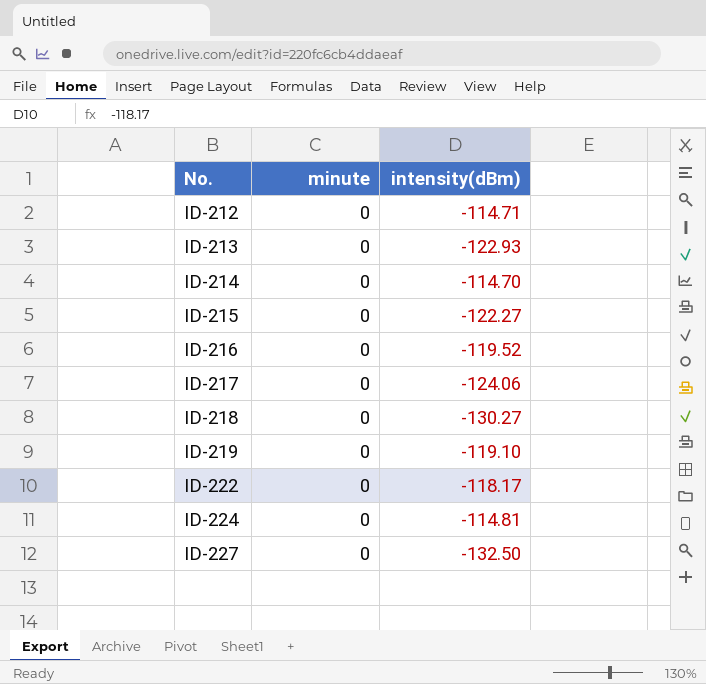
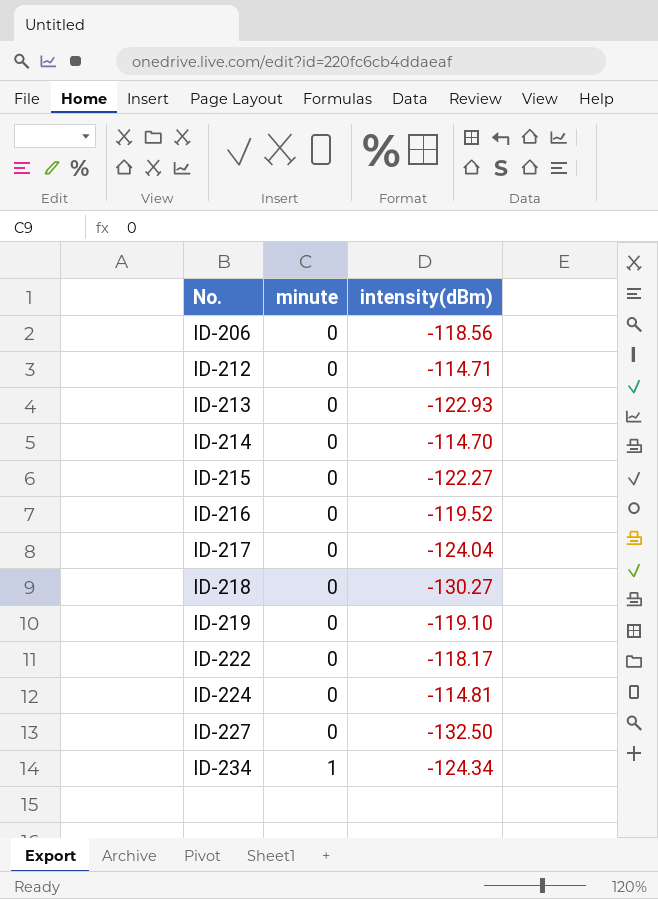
row ID-206: none -> 0 | -118.56
ID-217 | intensity(dBm): -124.06 -> -124.04
row ID-234: none -> 1 | -124.34

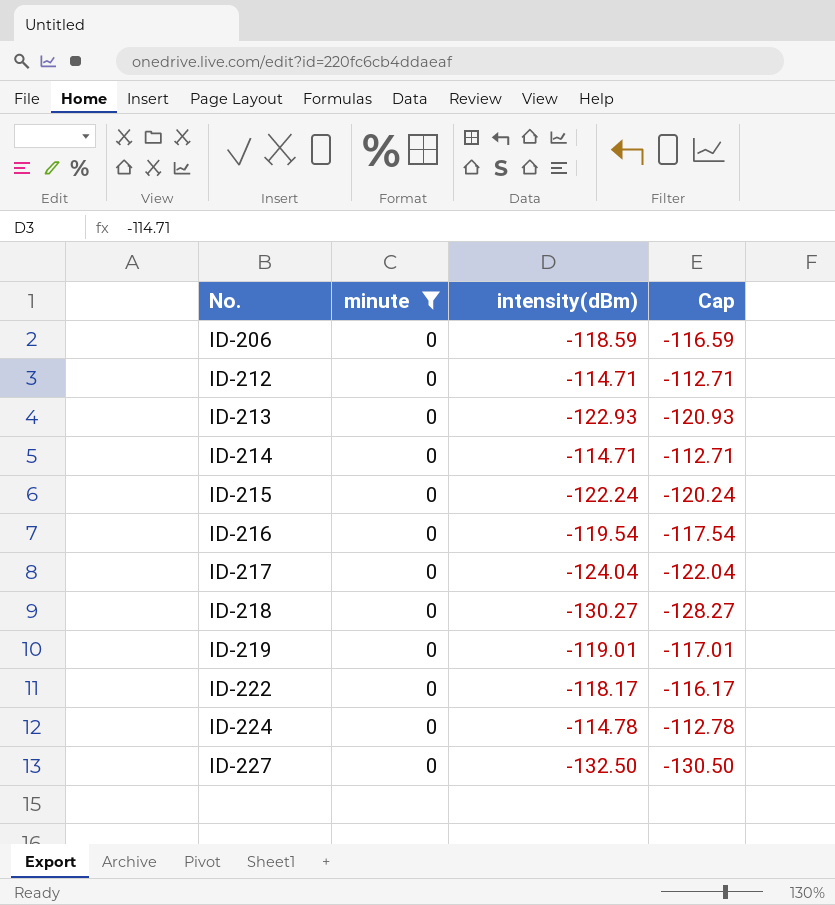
filter: none -> minute = 0
column Cap | formula: none -> [intensity(dBm)] + 2
ID-206 | intensity(dBm): -118.56 -> -118.59
ID-214 | intensity(dBm): -114.70 -> -114.71
ID-215 | intensity(dBm): -122.27 -> -122.24
ID-216 | intensity(dBm): -119.52 -> -119.54
ID-219 | intensity(dBm): -119.10 -> -119.01
ID-224 | intensity(dBm): -114.81 -> -114.78

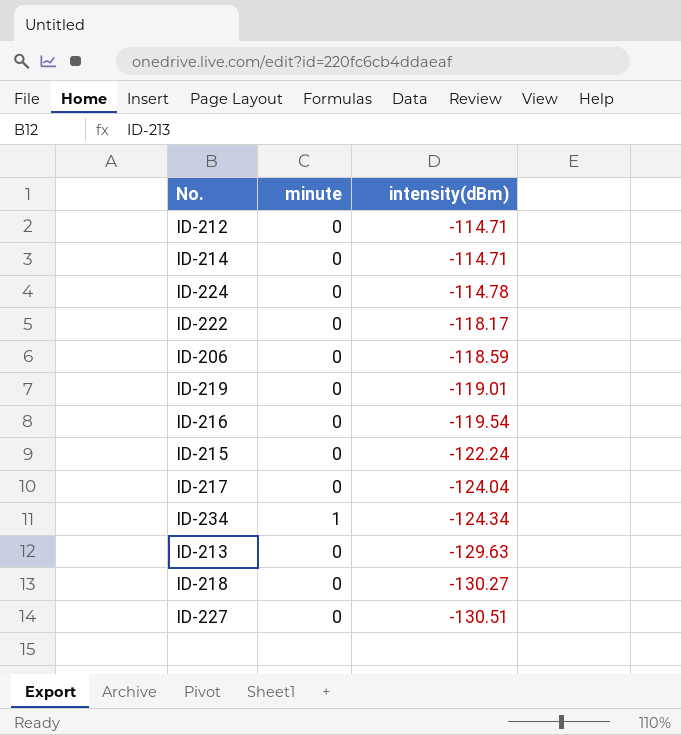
filter: minute = 0 -> none
row order: No. ascending -> intensity(dBm) descending
column Cap | formula: [intensity(dBm)] + 2 -> none
ID-213 | intensity(dBm): -122.93 -> -129.63
ID-227 | intensity(dBm): -132.50 -> -130.51

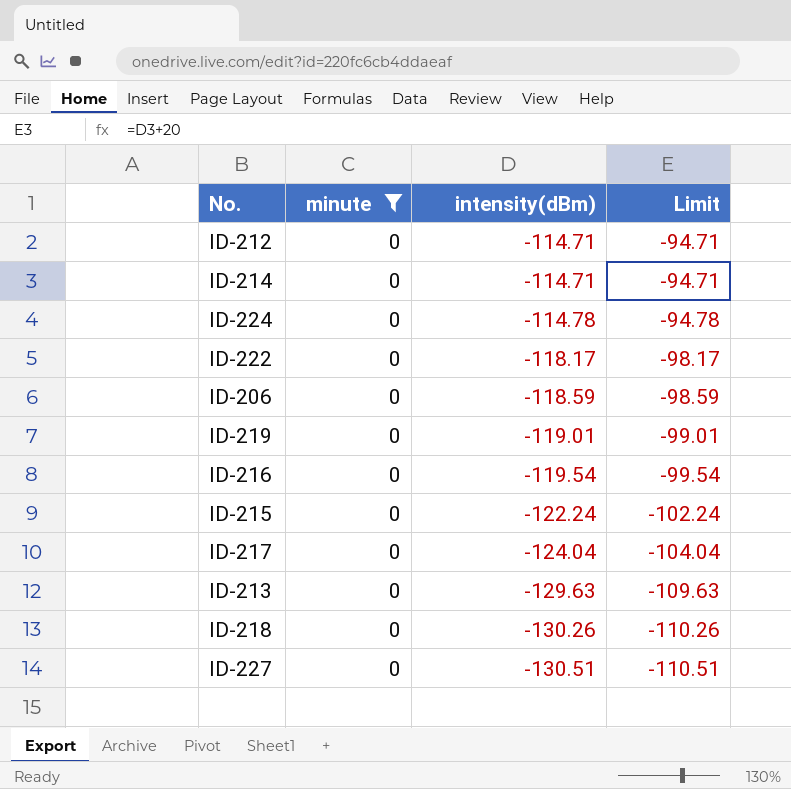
filter: none -> minute = 0
column Limit | formula: none -> [intensity(dBm)] + 20
ID-218 | intensity(dBm): -130.27 -> -130.26

